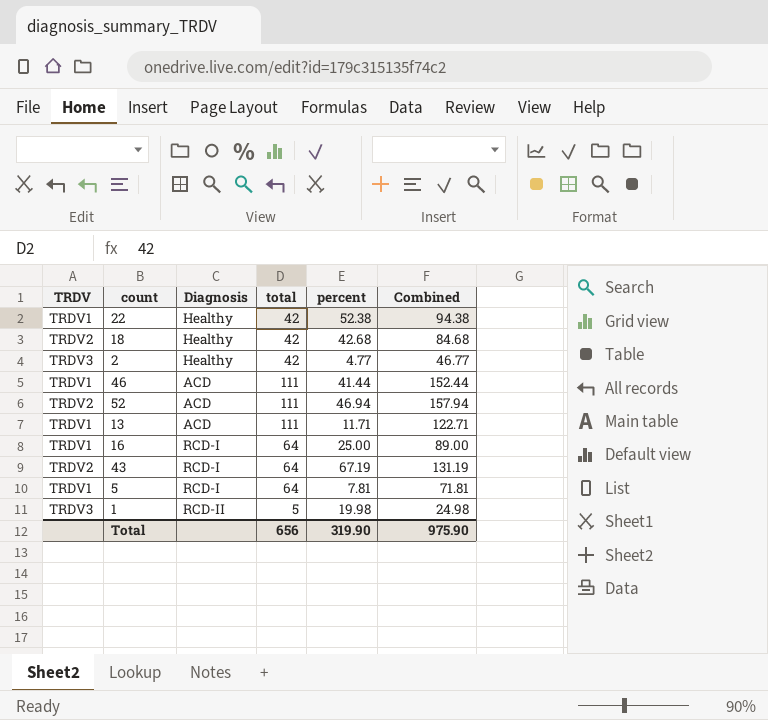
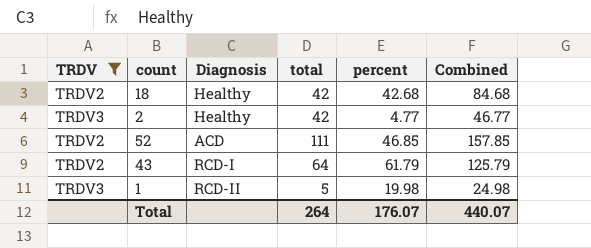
filter: none -> TRDV != TRDV1
52 | percent: 46.94 -> 46.85
52 | Combined: 157.94 -> 157.85
43 | percent: 67.19 -> 61.79
43 | Combined: 131.19 -> 125.79
Total | total: 656 -> 264
Total | percent: 319.90 -> 176.07
Total | Combined: 975.90 -> 440.07

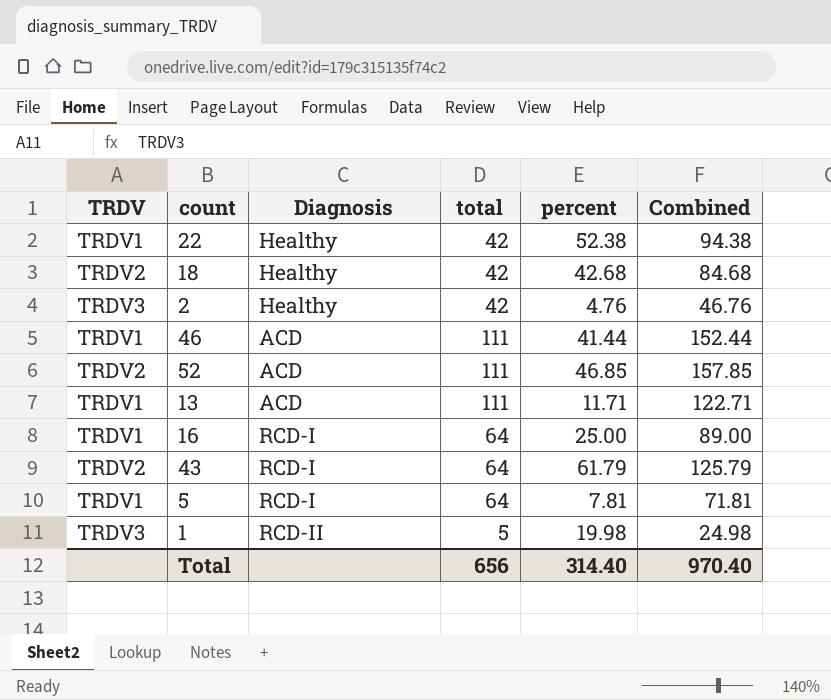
filter: TRDV != TRDV1 -> none
2 | percent: 4.77 -> 4.76
2 | Combined: 46.77 -> 46.76
Total | total: 264 -> 656
Total | percent: 176.07 -> 314.40
Total | Combined: 440.07 -> 970.40

